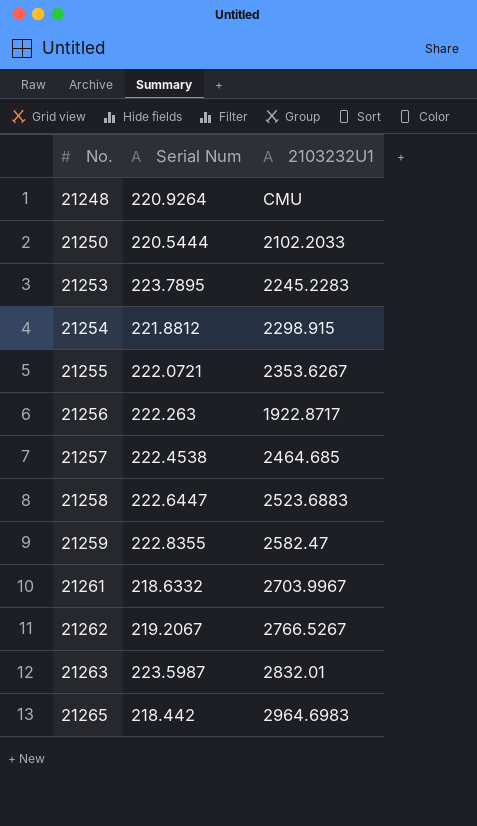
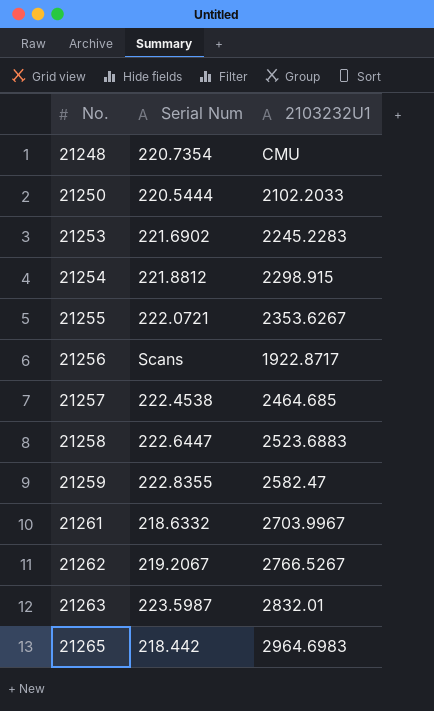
21248 | Serial Num: 220.9264 -> 220.7354
21253 | Serial Num: 223.7895 -> 221.6902
21256 | Serial Num: 222.263 -> Scans

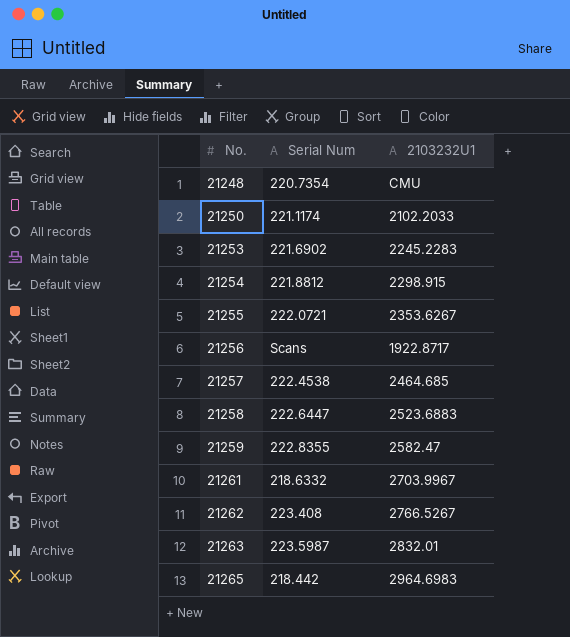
21250 | Serial Num: 220.5444 -> 221.1174
21262 | Serial Num: 219.2067 -> 223.408

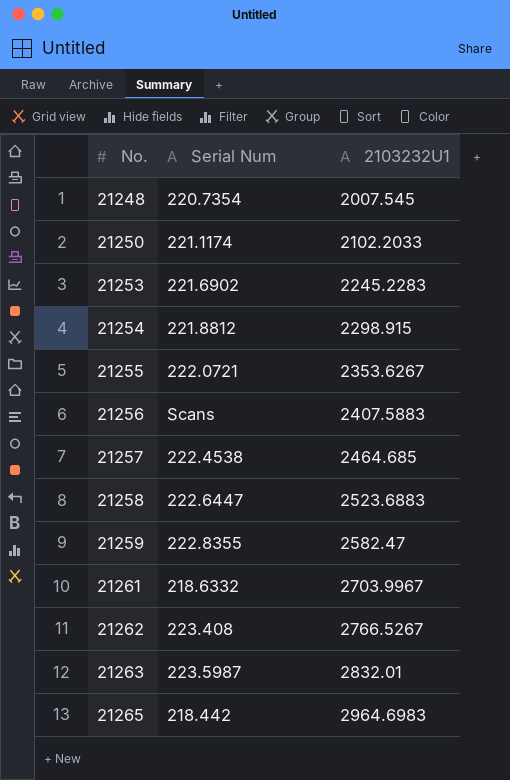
21248 | 2103232U1: CMU -> 2007.545
21256 | 2103232U1: 1922.8717 -> 2407.5883

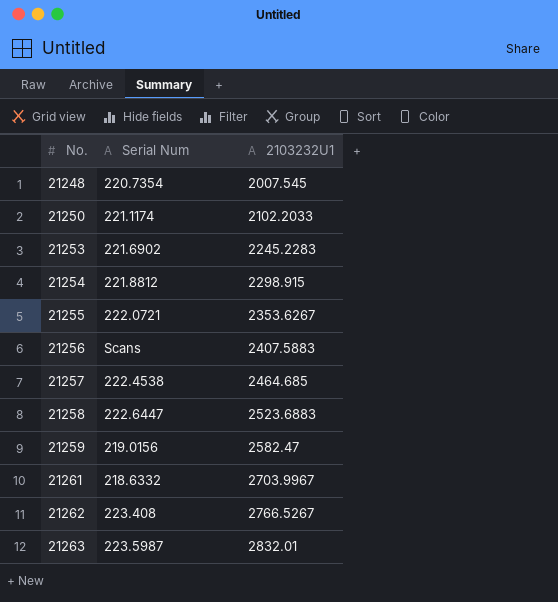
row 21265: 218.442 | 2964.6983 -> none
21259 | Serial Num: 222.8355 -> 219.0156

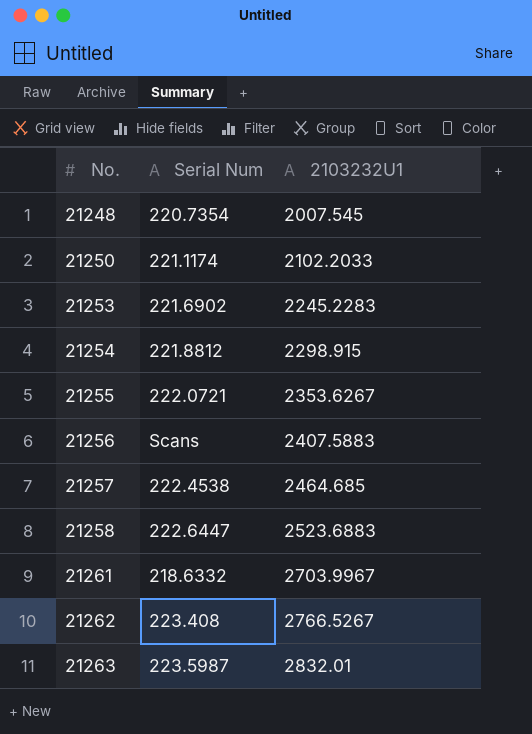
row 21259: 219.0156 | 2582.47 -> none

